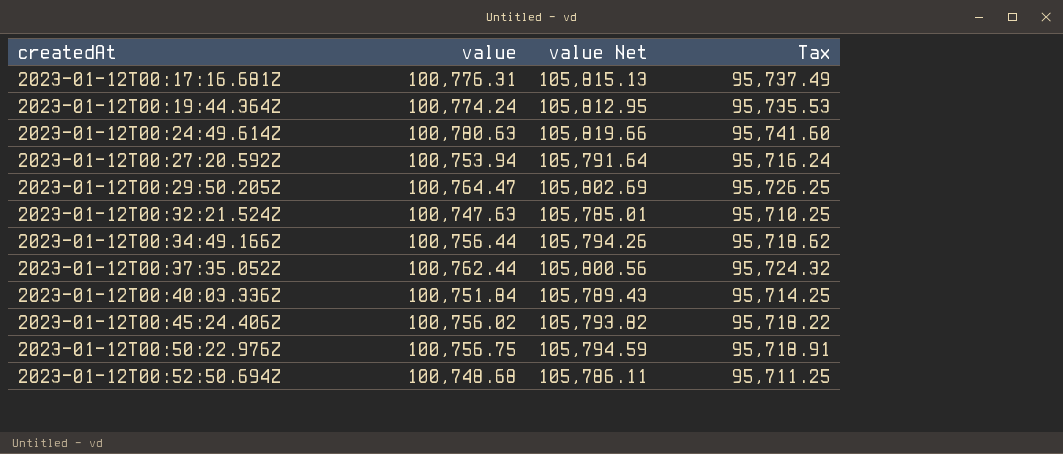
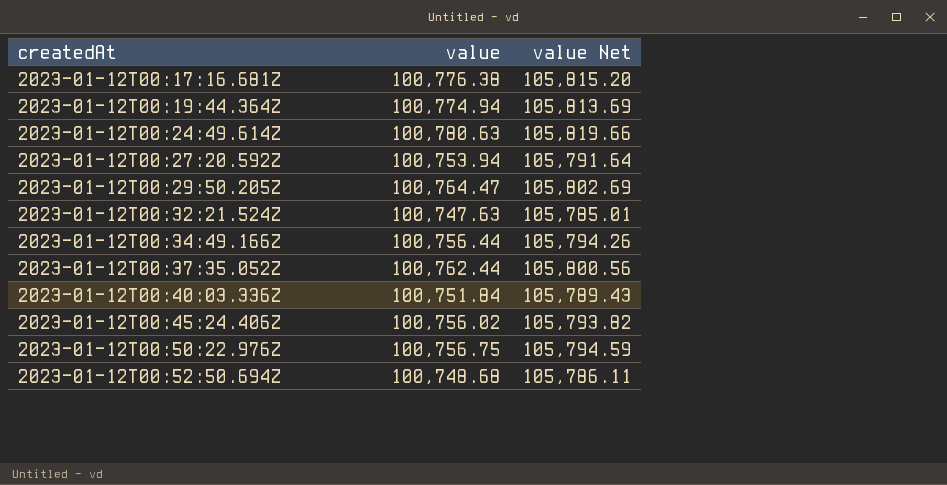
column Tax | formula: [value] * 0.95 -> none
2023-01-12T00:17:16.681Z | value: 100,776.31 -> 100,776.38
2023-01-12T00:17:16.681Z | value Net: 105,815.13 -> 105,815.20
2023-01-12T00:19:44.364Z | value: 100,774.24 -> 100,774.94
2023-01-12T00:19:44.364Z | value Net: 105,812.95 -> 105,813.69

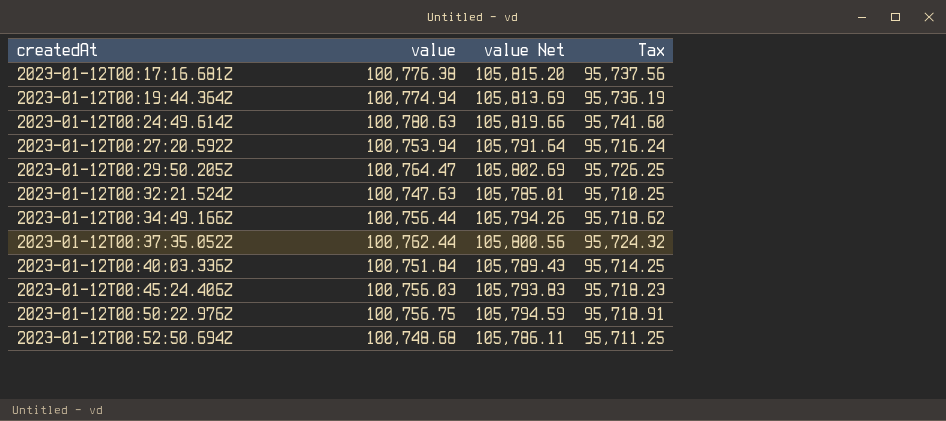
column Tax | formula: none -> [value] * 0.95
2023-01-12T00:45:24.406Z | value: 100,756.02 -> 100,756.03
2023-01-12T00:45:24.406Z | value Net: 105,793.82 -> 105,793.83

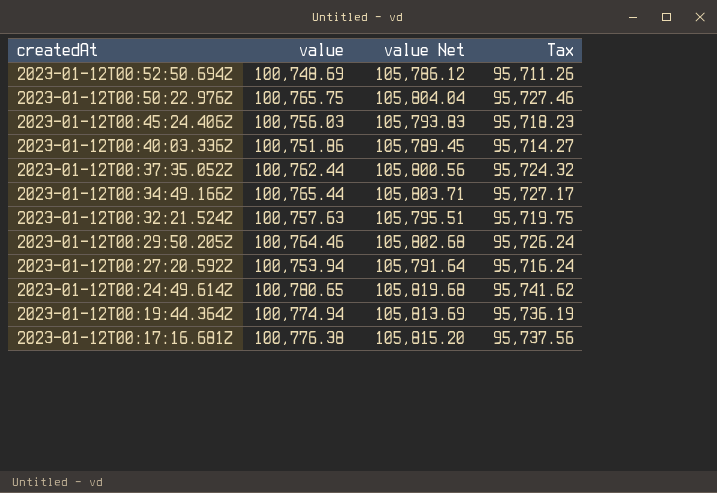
row order: createdAt ascending -> createdAt descending
2023-01-12T00:52:50.694Z | value: 100,748.68 -> 100,748.69
2023-01-12T00:52:50.694Z | value Net: 105,786.11 -> 105,786.12
2023-01-12T00:52:50.694Z | Tax: 95,711.25 -> 95,711.26
2023-01-12T00:50:22.976Z | value: 100,756.75 -> 100,765.75
2023-01-12T00:50:22.976Z | value Net: 105,794.59 -> 105,804.04
2023-01-12T00:50:22.976Z | Tax: 95,718.91 -> 95,727.46
2023-01-12T00:40:03.336Z | value: 100,751.84 -> 100,751.86
2023-01-12T00:40:03.336Z | value Net: 105,789.43 -> 105,789.45
2023-01-12T00:40:03.336Z | Tax: 95,714.25 -> 95,714.27
2023-01-12T00:34:49.166Z | value: 100,756.44 -> 100,765.44
2023-01-12T00:34:49.166Z | value Net: 105,794.26 -> 105,803.71
2023-01-12T00:34:49.166Z | Tax: 95,718.62 -> 95,727.17
2023-01-12T00:32:21.524Z | value: 100,747.63 -> 100,757.63
2023-01-12T00:32:21.524Z | value Net: 105,785.01 -> 105,795.51
2023-01-12T00:32:21.524Z | Tax: 95,710.25 -> 95,719.75
2023-01-12T00:29:50.205Z | value: 100,764.47 -> 100,764.46
2023-01-12T00:29:50.205Z | value Net: 105,802.69 -> 105,802.68
2023-01-12T00:29:50.205Z | Tax: 95,726.25 -> 95,726.24
2023-01-12T00:24:49.614Z | value: 100,780.63 -> 100,780.65
2023-01-12T00:24:49.614Z | value Net: 105,819.66 -> 105,819.68
2023-01-12T00:24:49.614Z | Tax: 95,741.60 -> 95,741.62

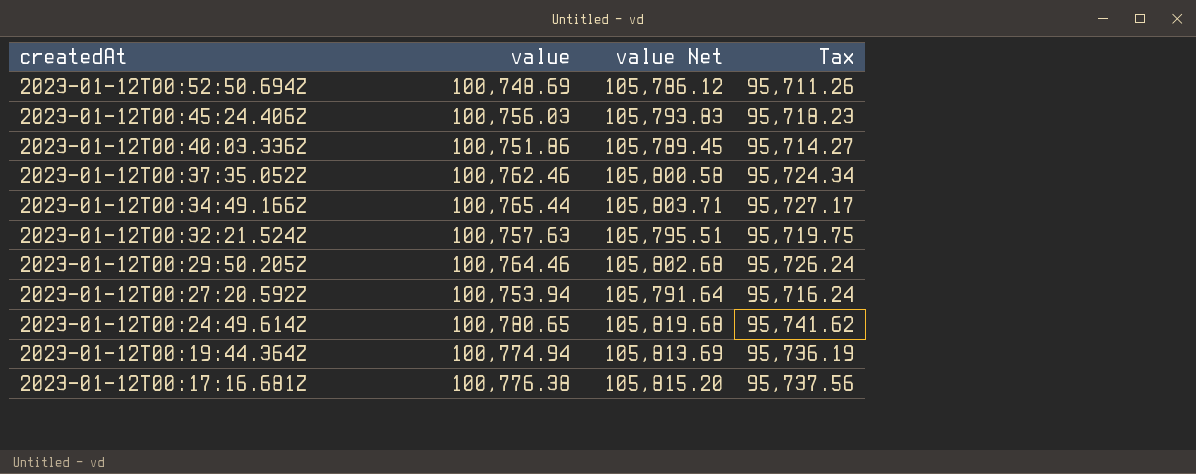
row 2023-01-12T00:50:22.976Z: 100,765.75 | 105,804.04 | 95,727.46 -> none
2023-01-12T00:37:35.052Z | value: 100,762.44 -> 100,762.46
2023-01-12T00:37:35.052Z | value Net: 105,800.56 -> 105,800.58
2023-01-12T00:37:35.052Z | Tax: 95,724.32 -> 95,724.34

